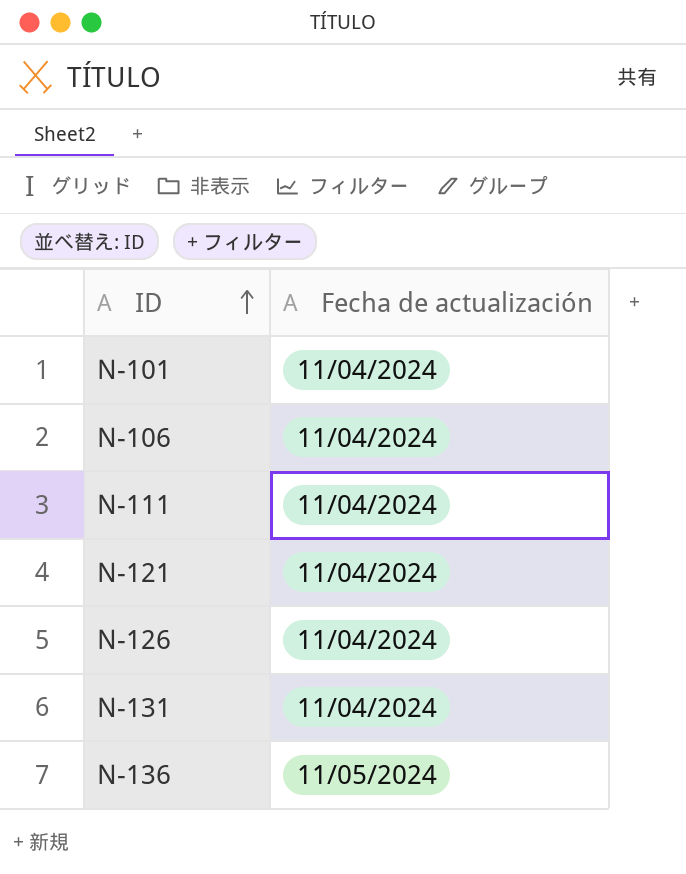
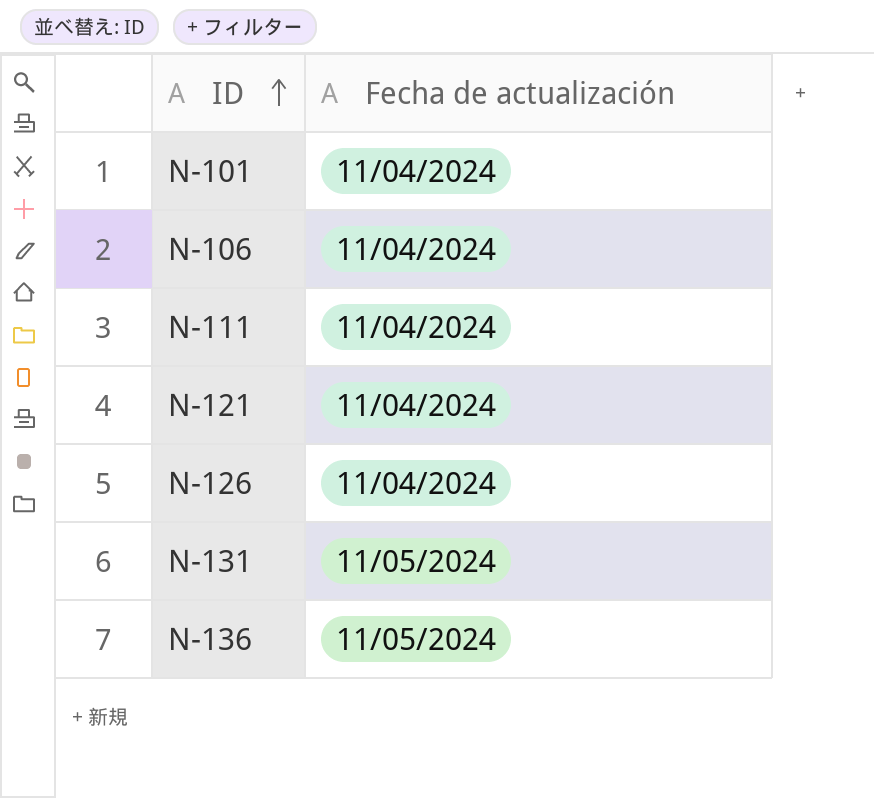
N-131 | Fecha de actualización: 11/04/2024 -> 11/05/2024

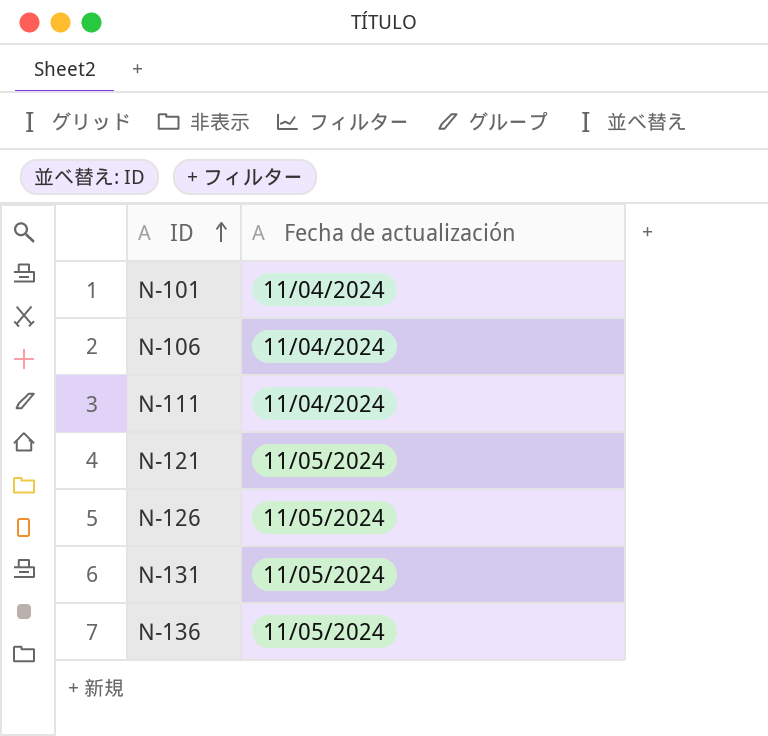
N-121 | Fecha de actualización: 11/04/2024 -> 11/05/2024
N-126 | Fecha de actualización: 11/04/2024 -> 11/05/2024

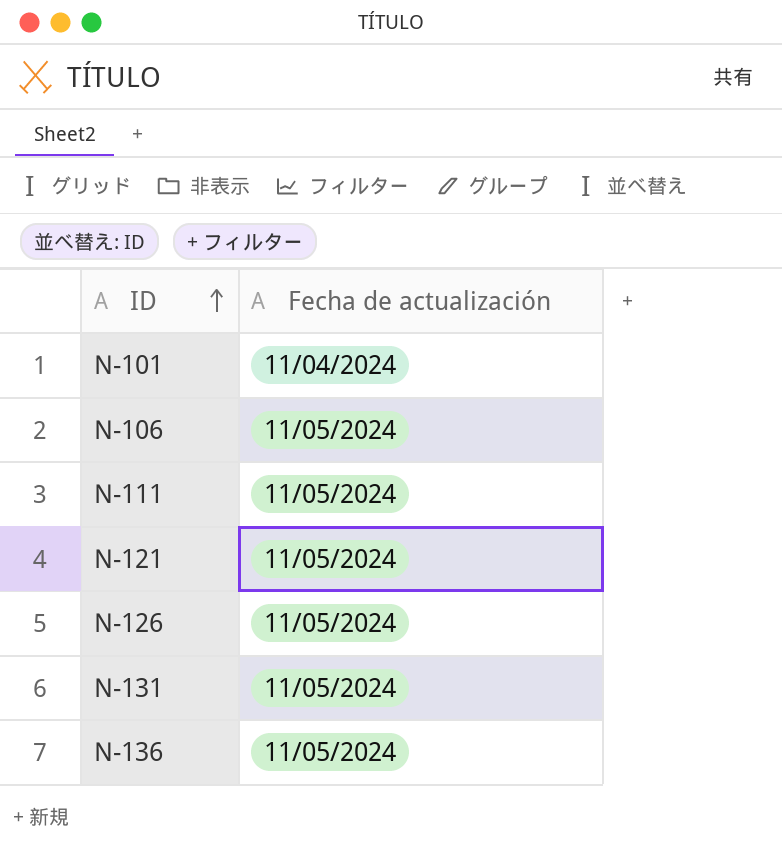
N-106 | Fecha de actualización: 11/04/2024 -> 11/05/2024
N-111 | Fecha de actualización: 11/04/2024 -> 11/05/2024

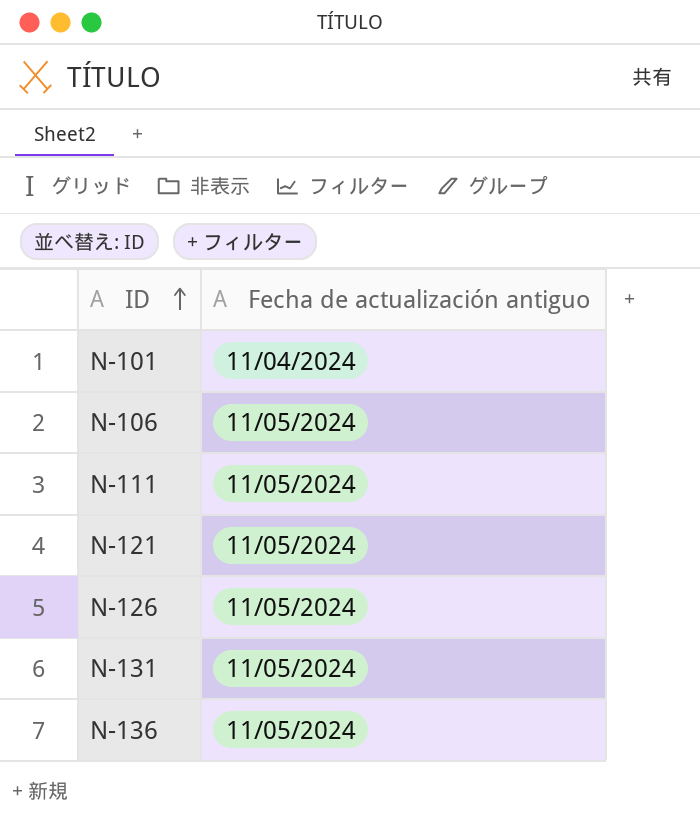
column name: Fecha de actualización -> Fecha de actualización antiguo

